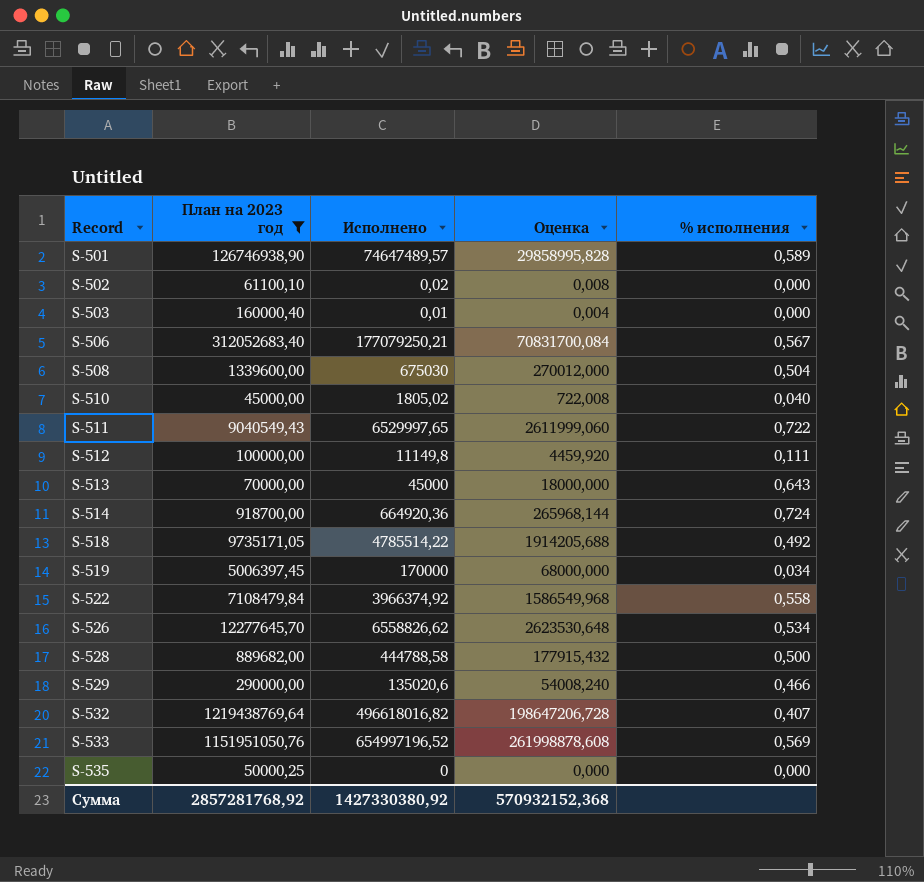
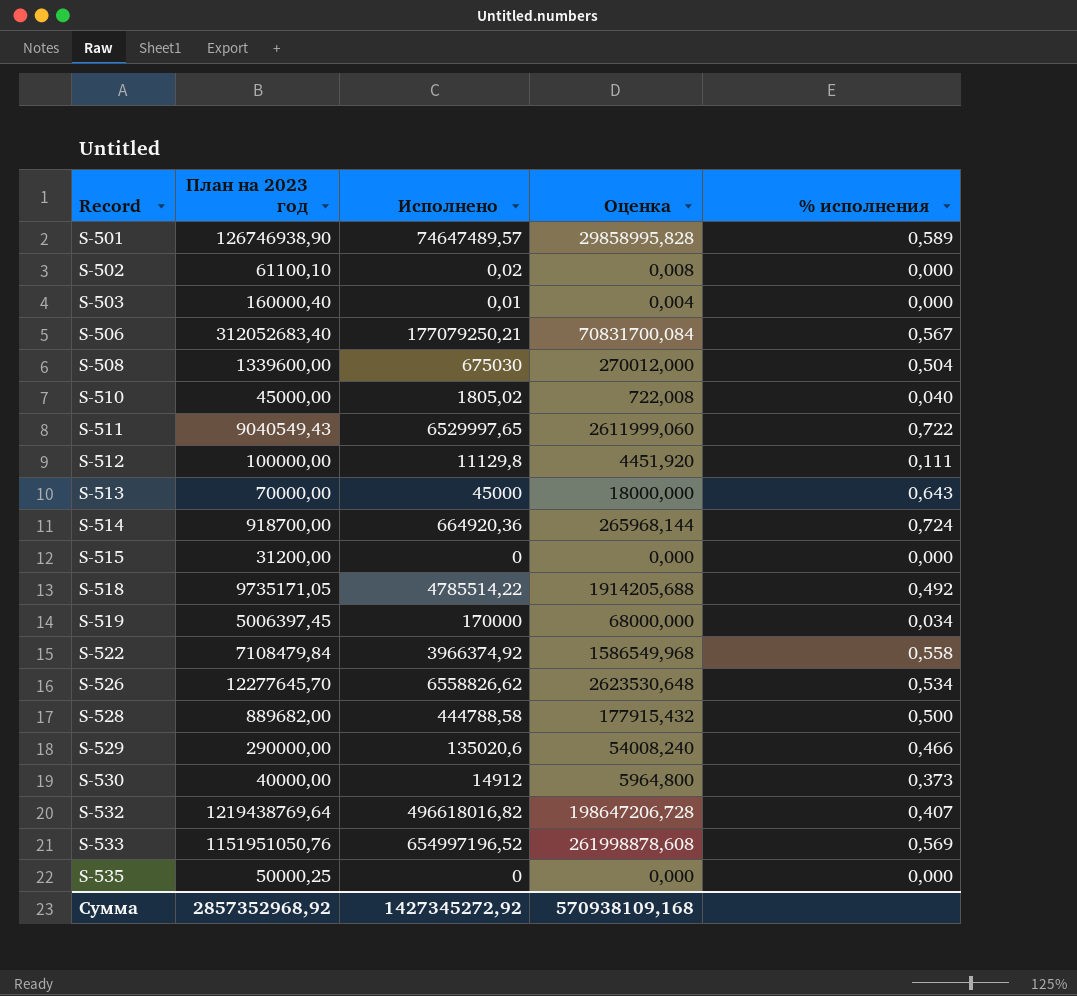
filter: План на 2023 год >= 45000,00 -> none
S-512 | Исполнено: 11149,8 -> 11129,8
S-512 | Оценка: 4459,920 -> 4451,920
Сумма | План на 2023 год: 2857281768,92 -> 2857352968,92
Сумма | Исполнено: 1427330380,92 -> 1427345272,92
Сумма | Оценка: 570932152,368 -> 570938109,168

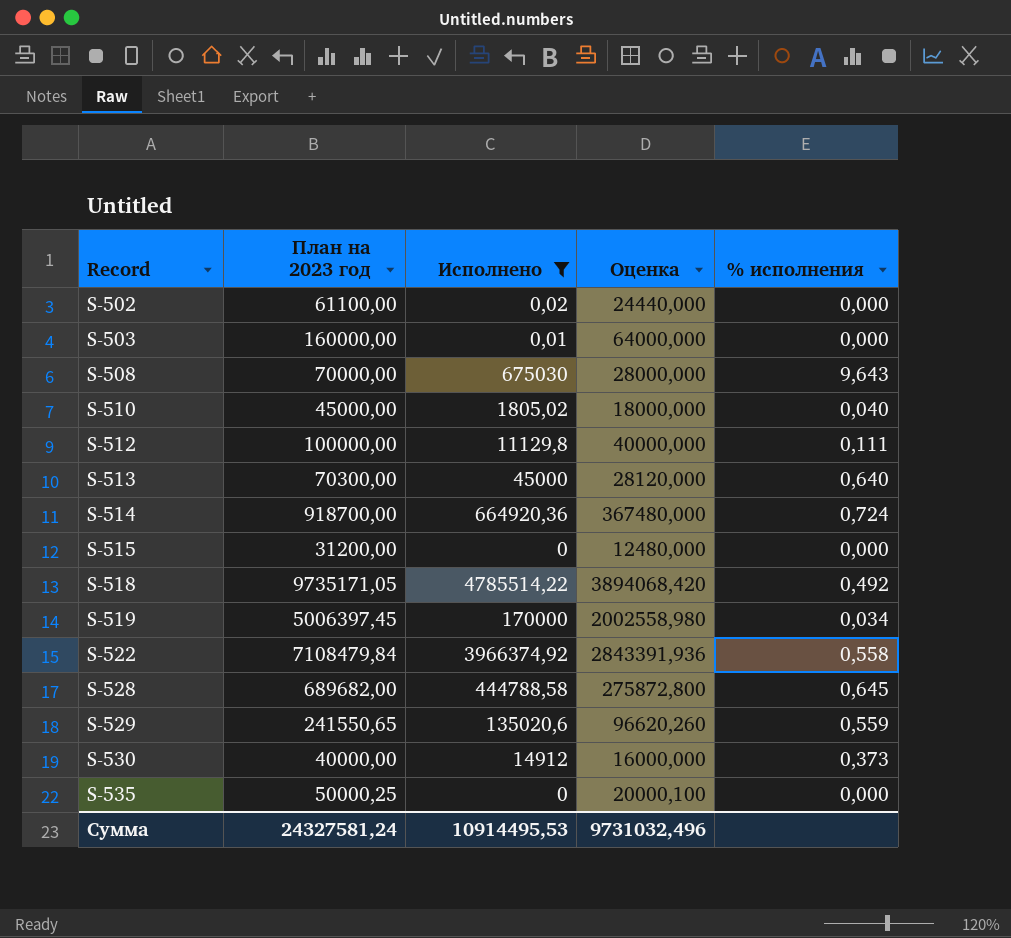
filter: none -> Исполнено <= 4785514,22
column Оценка | formula: [Исполнено] * 0,4 -> [План на 2023 год] * 0,4
S-502 | План на 2023 год: 61100,10 -> 61100,00
S-503 | План на 2023 год: 160000,40 -> 160000,00
S-508 | План на 2023 год: 1339600,00 -> 70000,00
S-508 | % исполнения: 0,504 -> 9,643
S-513 | План на 2023 год: 70000,00 -> 70300,00
S-513 | % исполнения: 0,643 -> 0,640
S-528 | План на 2023 год: 889682,00 -> 689682,00
S-528 | % исполнения: 0,500 -> 0,645
S-529 | План на 2023 год: 290000,00 -> 241550,65
S-529 | % исполнения: 0,466 -> 0,559
Сумма | План на 2023 год: 2857352968,92 -> 24327581,24
Сумма | Исполнено: 1427345272,92 -> 10914495,53
Сумма | Оценка: 570938109,168 -> 9731032,496

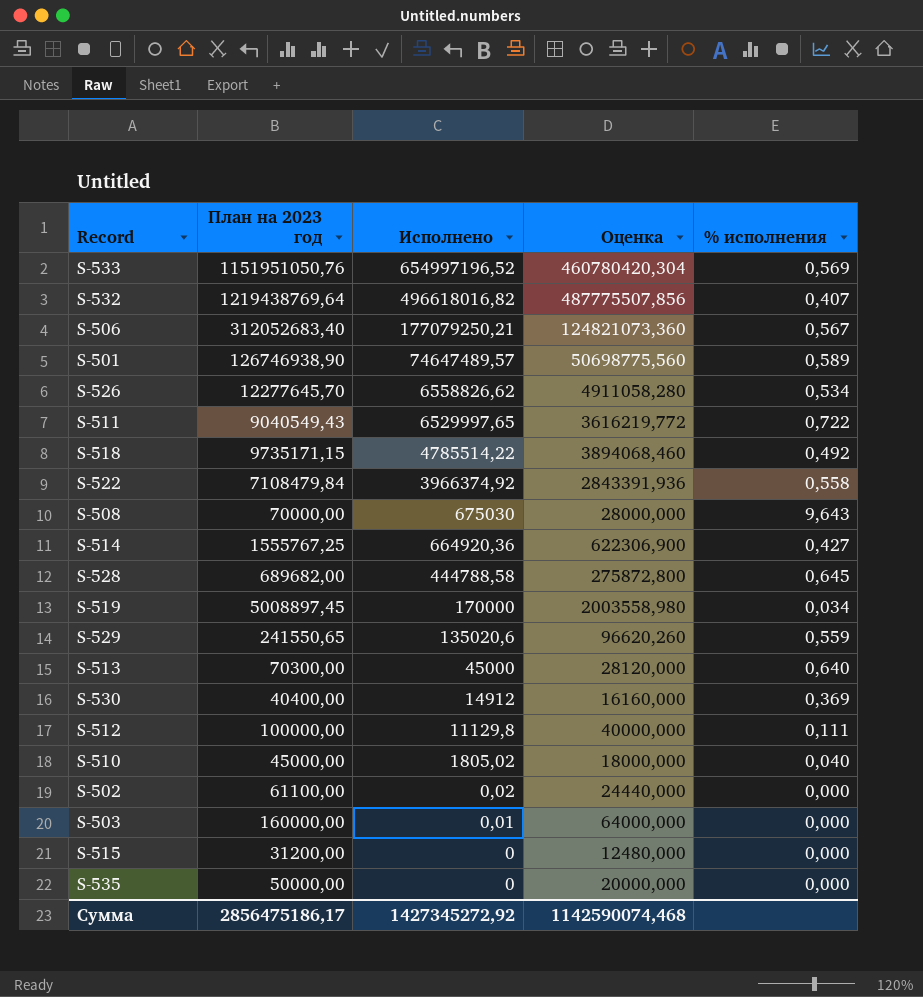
filter: Исполнено <= 4785514,22 -> none
row order: Record ascending -> Исполнено descending
S-518 | План на 2023 год: 9735171,05 -> 9735171,15
S-518 | Оценка: 3894068,420 -> 3894068,460
S-514 | План на 2023 год: 918700,00 -> 1555767,25
S-514 | Оценка: 367480,000 -> 622306,900
S-514 | % исполнения: 0,724 -> 0,427
S-519 | План на 2023 год: 5006397,45 -> 5008897,45
S-519 | Оценка: 2002558,980 -> 2003558,980
S-530 | План на 2023 год: 40000,00 -> 40400,00
S-530 | Оценка: 16000,000 -> 16160,000
S-530 | % исполнения: 0,373 -> 0,369
S-535 | План на 2023 год: 50000,25 -> 50000,00
S-535 | Оценка: 20000,100 -> 20000,000
Сумма | План на 2023 год: 24327581,24 -> 2856475186,17
Сумма | Исполнено: 10914495,53 -> 1427345272,92
Сумма | Оценка: 9731032,496 -> 1142590074,468

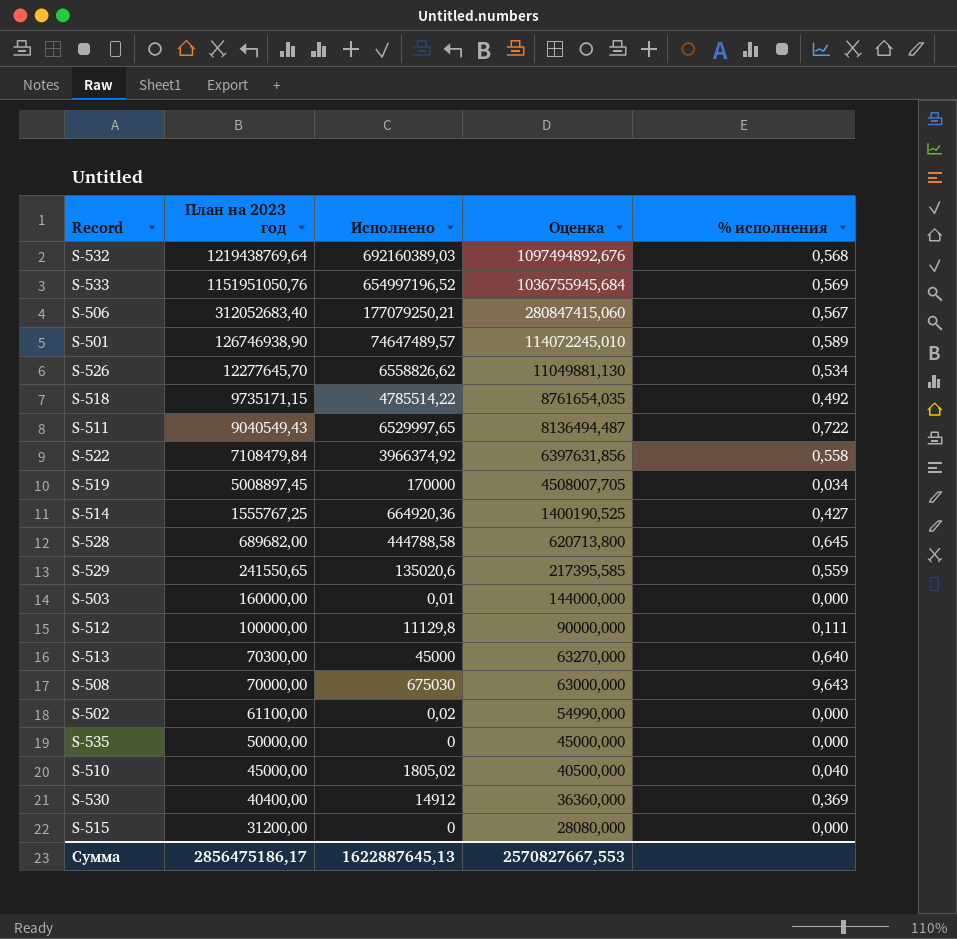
row order: Исполнено descending -> План на 2023 год descending
column Оценка | formula: [План на 2023 год] * 0,4 -> [План на 2023 год] * 0,9
S-532 | Исполнено: 496618016,82 -> 692160389,03
S-532 | % исполнения: 0,407 -> 0,568
Сумма | Исполнено: 1427345272,92 -> 1622887645,13
Сумма | Оценка: 1142590074,468 -> 2570827667,553

